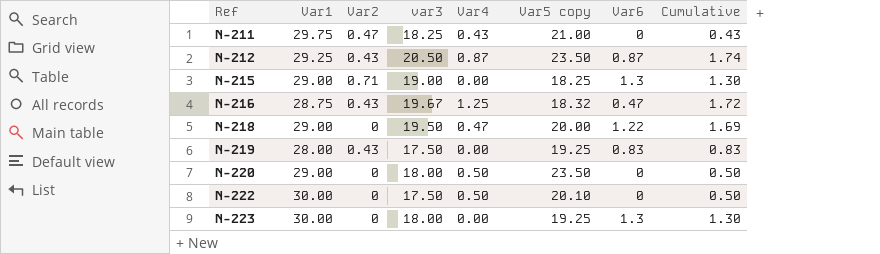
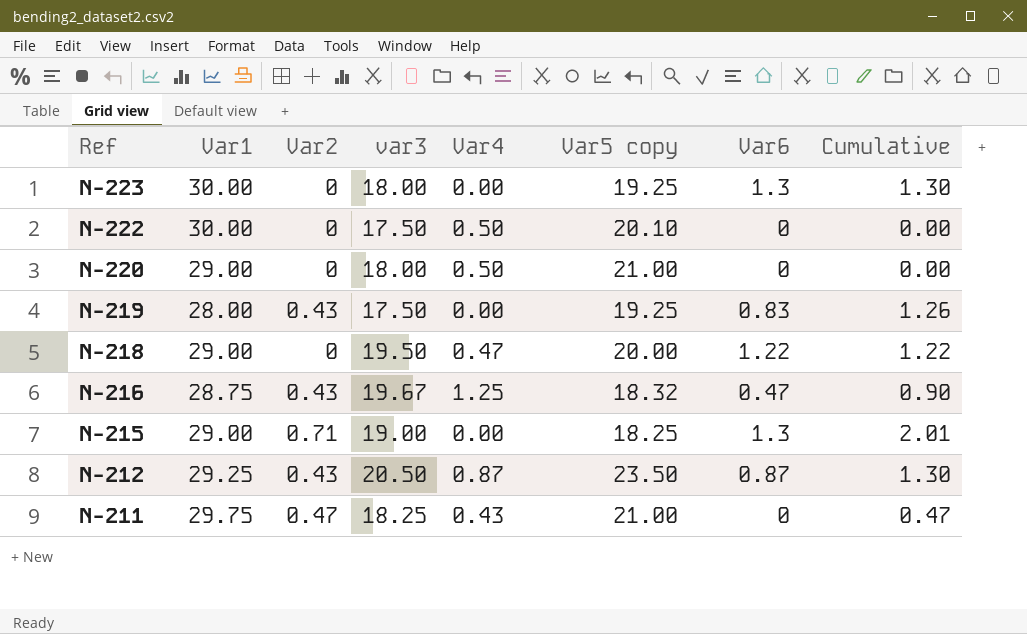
row order: Ref ascending -> Ref descending
column Cumulative | formula: [Var4] + [Var6] -> [Var2] + [Var6]
N-220 | Var5 copy: 23.50 -> 21.00

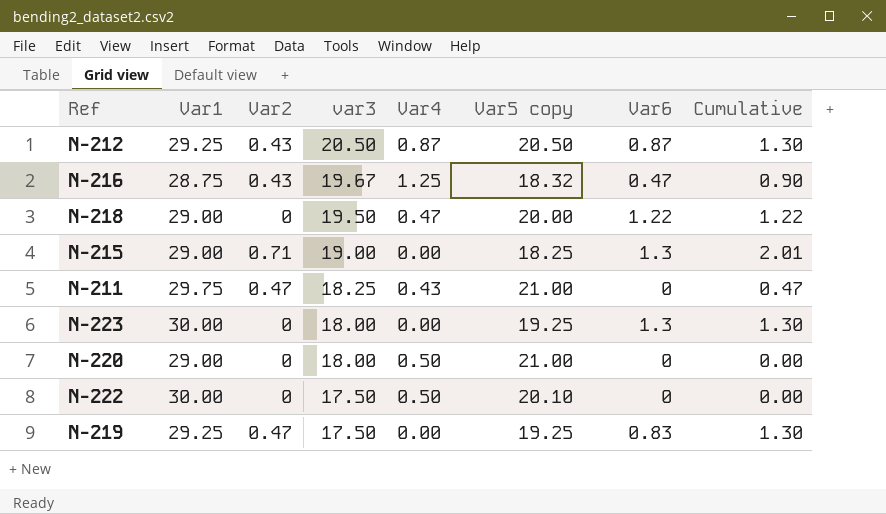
row order: Ref descending -> var3 descending
N-212 | Var5 copy: 23.50 -> 20.50
N-219 | Var1: 28.00 -> 29.25
N-219 | Var2: 0.43 -> 0.47
N-219 | Cumulative: 1.26 -> 1.30

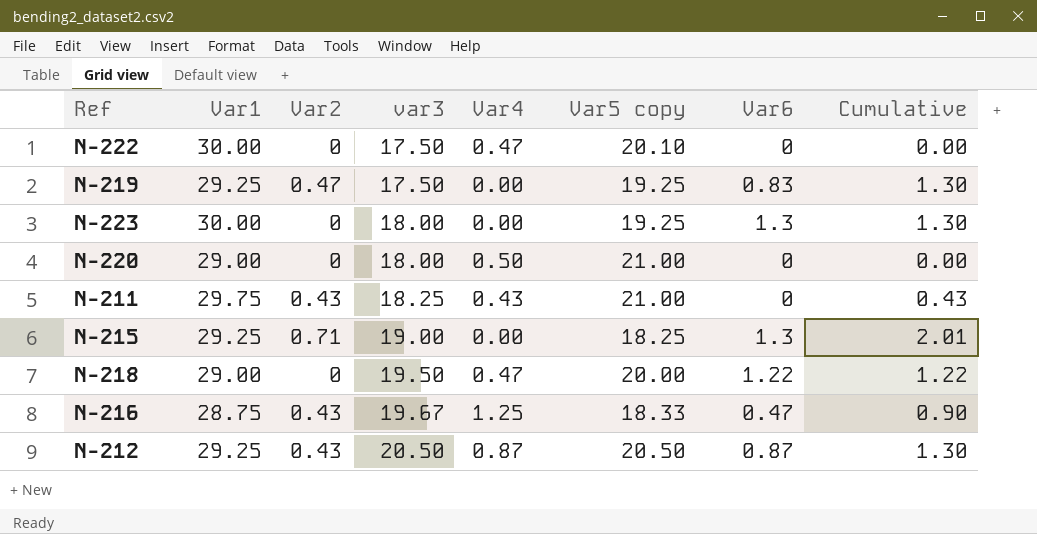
row order: var3 descending -> var3 ascending
N-222 | Var4: 0.50 -> 0.47
N-211 | Var2: 0.47 -> 0.43
N-211 | Cumulative: 0.47 -> 0.43
N-215 | Var1: 29.00 -> 29.25
N-216 | Var5 copy: 18.32 -> 18.33

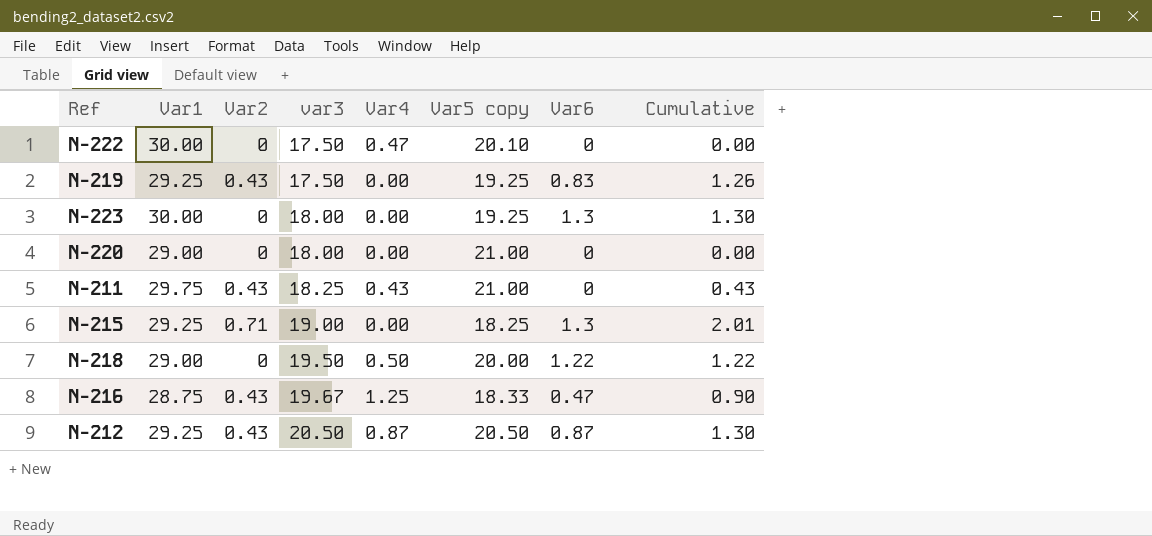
N-219 | Var2: 0.47 -> 0.43
N-219 | Cumulative: 1.30 -> 1.26
N-220 | Var4: 0.50 -> 0.00
N-218 | Var4: 0.47 -> 0.50

